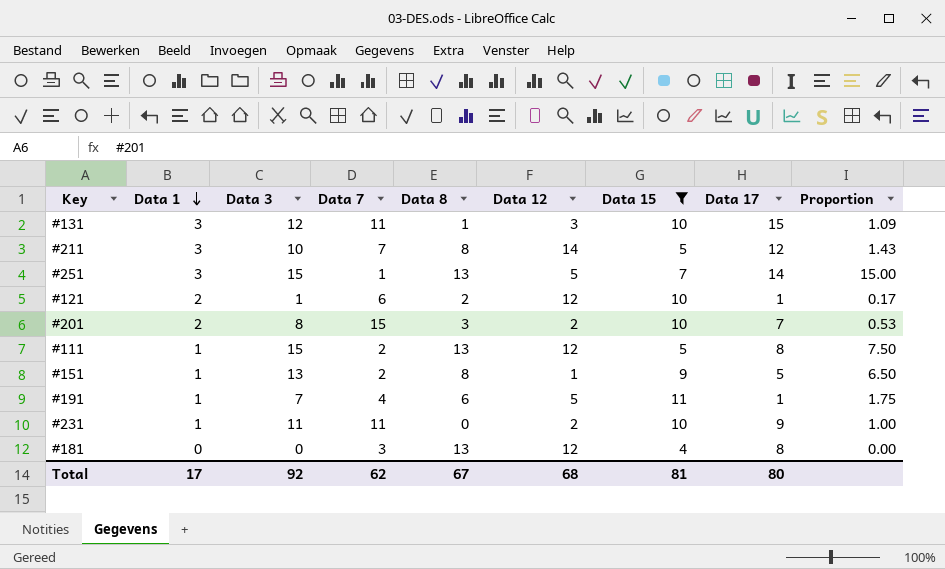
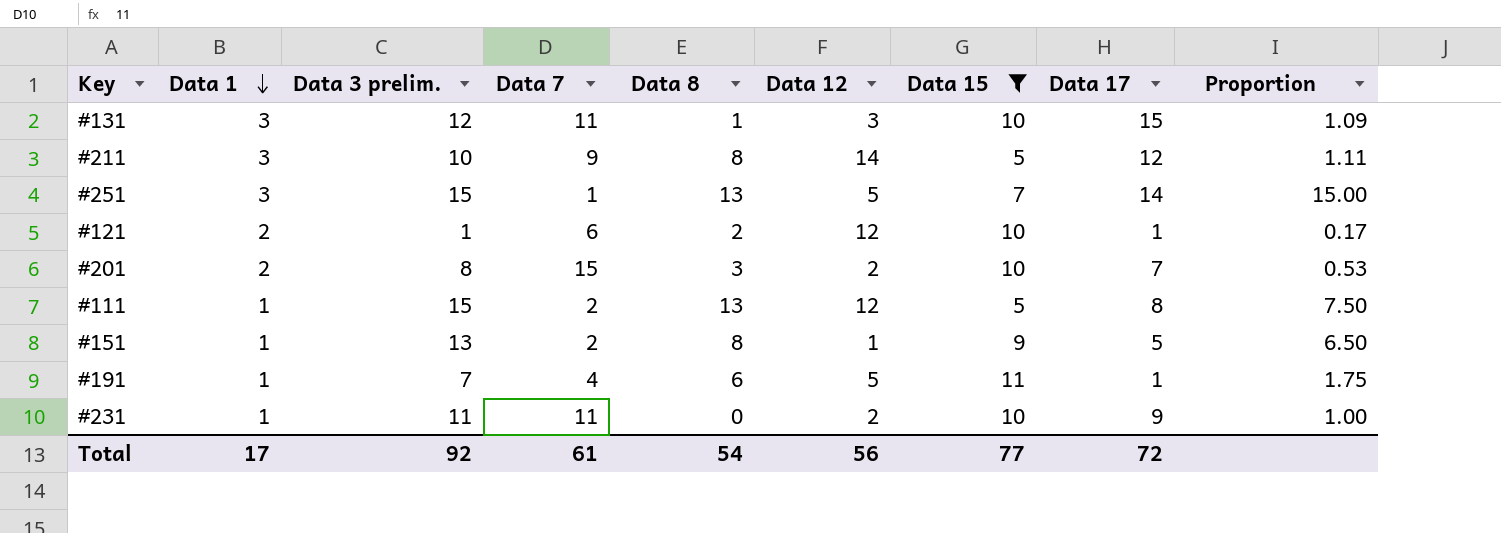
column name: Data 3 -> Data 3 prelim.
row #181: 0 | 0 | 3 | 13 | 12 | 4 | 8 | 0.00 -> none
#211 | Data 7: 7 -> 9
#211 | Proportion: 1.43 -> 1.11
Total | Data 7: 62 -> 61
Total | Data 8: 67 -> 54
Total | Data 12: 68 -> 56
Total | Data 15: 81 -> 77
Total | Data 17: 80 -> 72

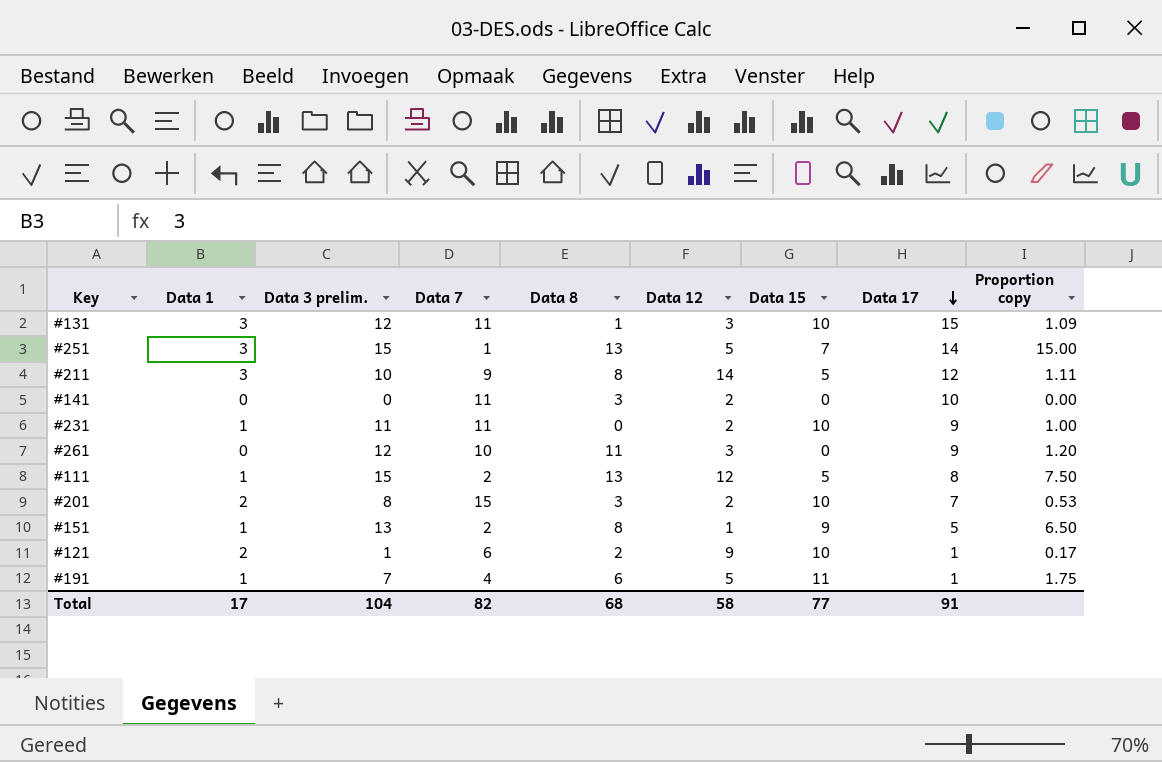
filter: Data 15 != 0 -> none
row order: Data 1 descending -> Data 17 descending
column name: Proportion -> Proportion copy
#121 | Data 12: 12 -> 9
Total | Data 3 prelim.: 92 -> 104
Total | Data 7: 61 -> 82
Total | Data 8: 54 -> 68
Total | Data 12: 56 -> 58
Total | Data 17: 72 -> 91

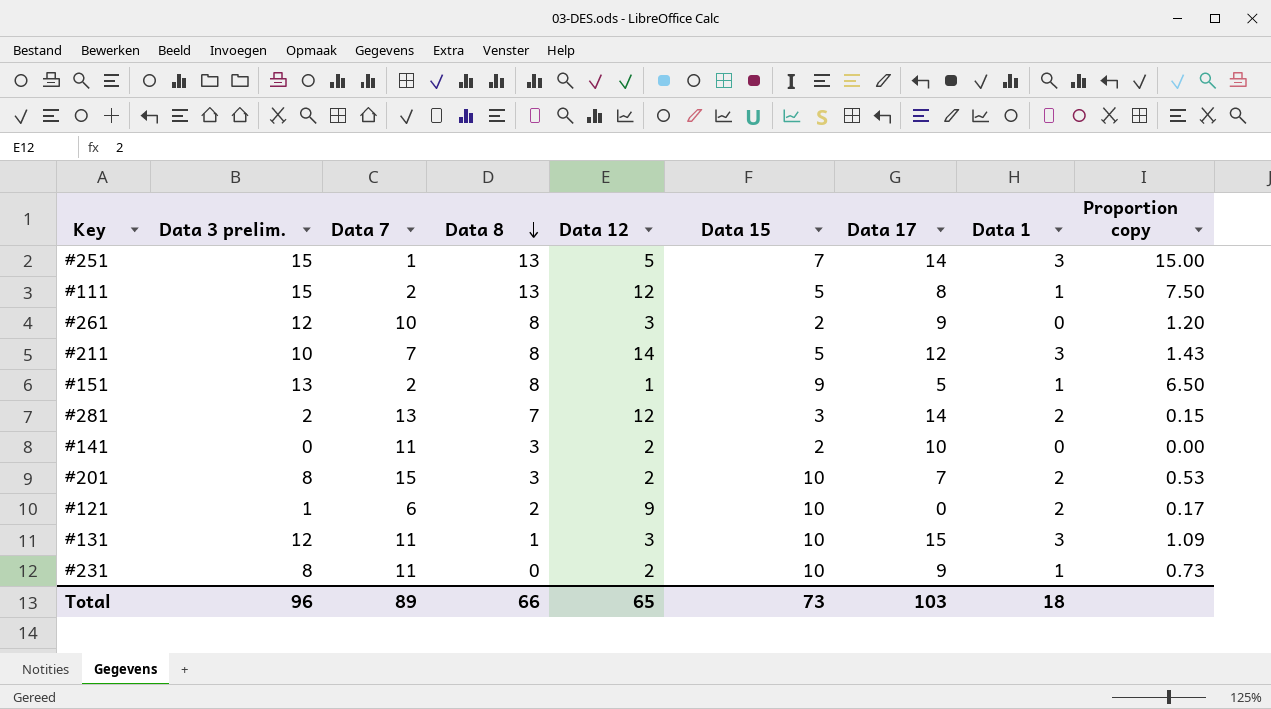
row order: Data 17 descending -> Data 8 descending
column Data 1 | position: 2 -> 8
row #191: 1 | 7 | 4 | 6 | 5 | 11 | 1 | 1.75 -> none
#261 | Data 8: 11 -> 8
#261 | Data 15: 0 -> 2
#211 | Data 7: 9 -> 7
#211 | Proportion copy: 1.11 -> 1.43
row #281: none -> 2 | 13 | 7 | 12 | 3 | 14 | 2 | 0.15
#141 | Data 15: 0 -> 2
#121 | Data 17: 1 -> 0
#231 | Data 3 prelim.: 11 -> 8
#231 | Proportion copy: 1.00 -> 0.73
Total | Data 3 prelim.: 104 -> 96
Total | Data 7: 82 -> 89
Total | Data 8: 68 -> 66
Total | Data 12: 58 -> 65
Total | Data 15: 77 -> 73
Total | Data 17: 91 -> 103
Total | Data 1: 17 -> 18

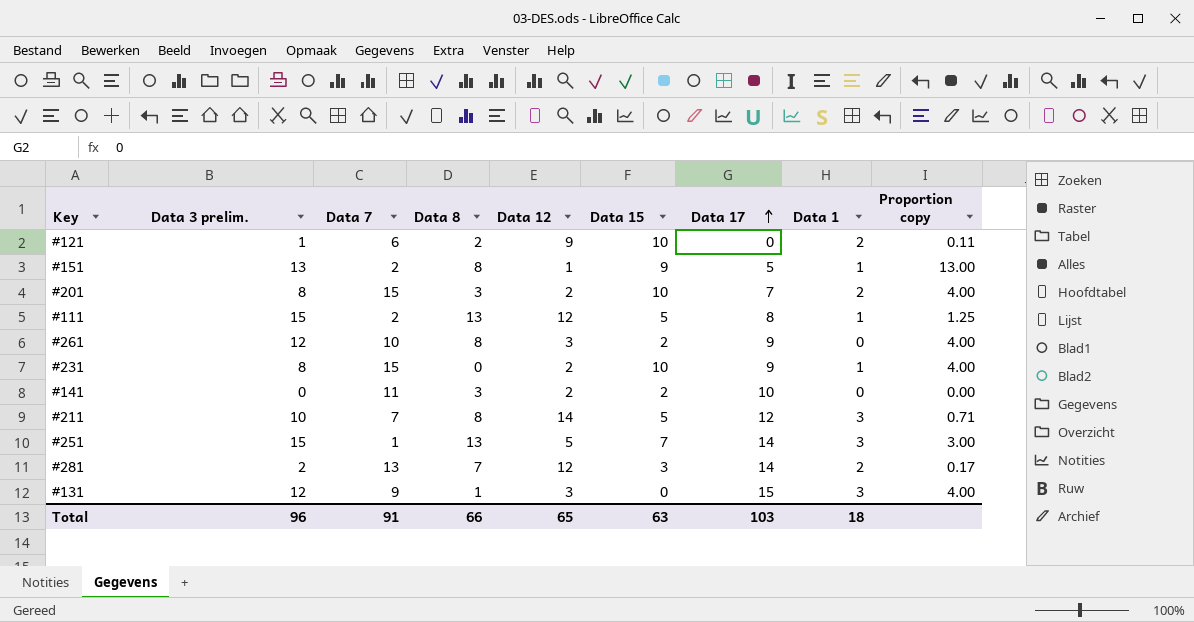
row order: Data 8 descending -> Data 17 ascending
column Proportion copy | formula: [Data 3 prelim.] / [Data 7] -> [Data 3 prelim.] / [Data 12]
#231 | Data 7: 11 -> 15
#131 | Data 7: 11 -> 9
#131 | Data 15: 10 -> 0
Total | Data 7: 89 -> 91
Total | Data 15: 73 -> 63

